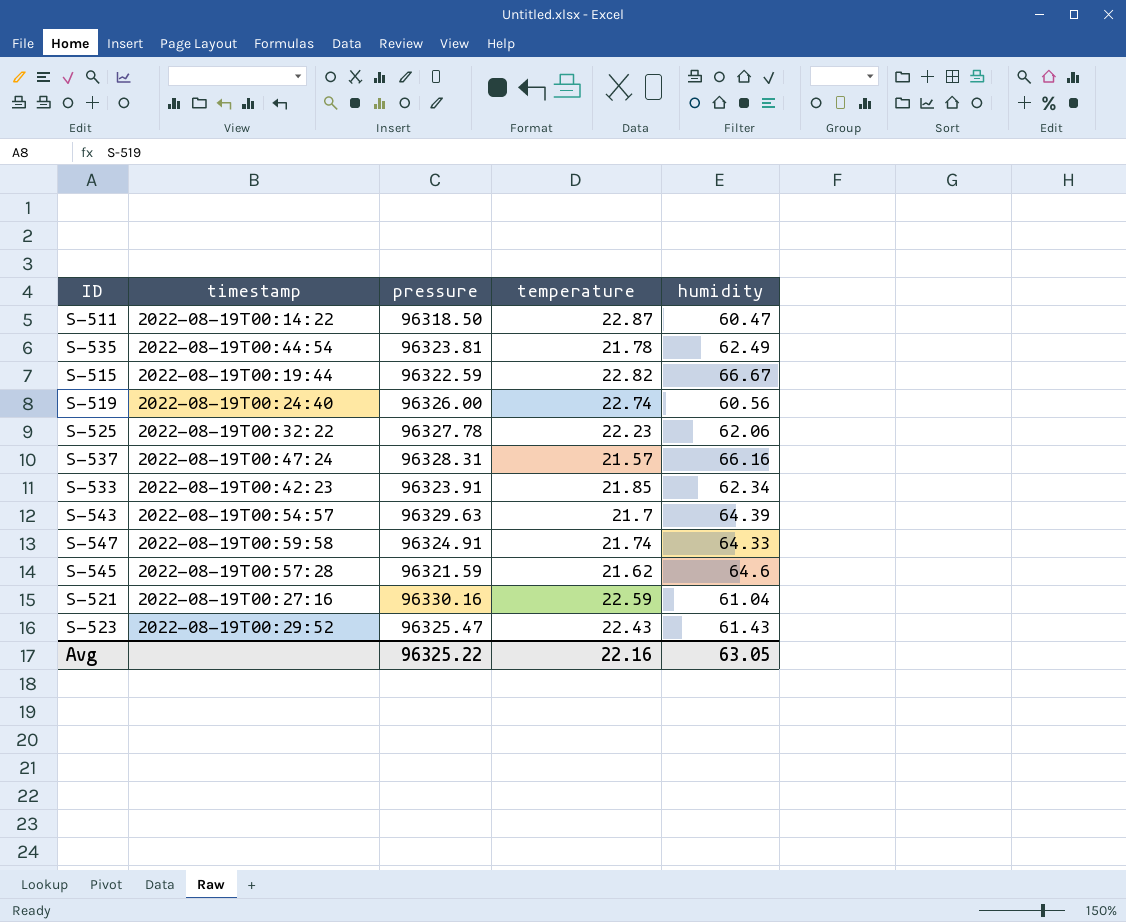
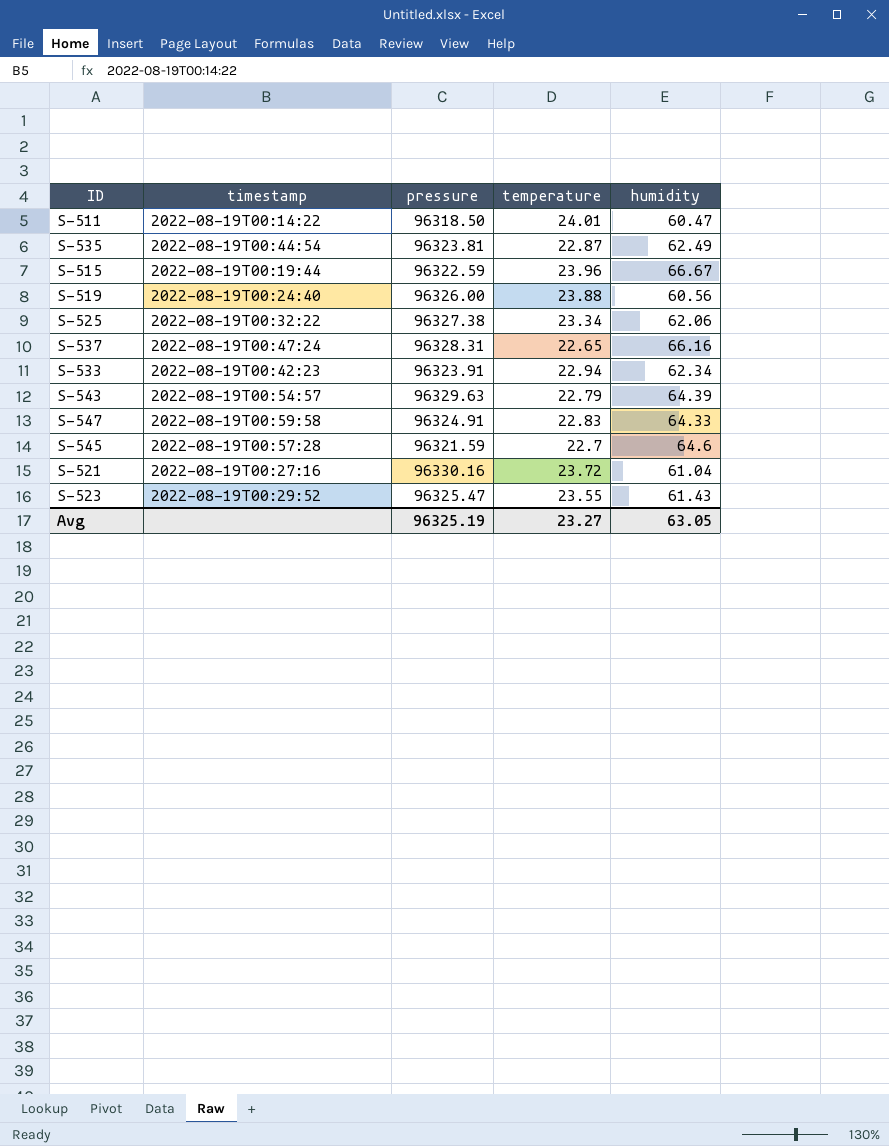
S-511 | temperature: 22.87 -> 24.01
S-535 | temperature: 21.78 -> 22.87
S-515 | temperature: 22.82 -> 23.96
S-519 | temperature: 22.74 -> 23.88
S-525 | pressure: 96327.78 -> 96327.38
S-525 | temperature: 22.23 -> 23.34
S-537 | temperature: 21.57 -> 22.65
S-533 | temperature: 21.85 -> 22.94
S-543 | temperature: 21.7 -> 22.79
S-547 | temperature: 21.74 -> 22.83
S-545 | temperature: 21.62 -> 22.7
S-521 | temperature: 22.59 -> 23.72
S-523 | temperature: 22.43 -> 23.55
Avg | pressure: 96325.22 -> 96325.19
Avg | temperature: 22.16 -> 23.27

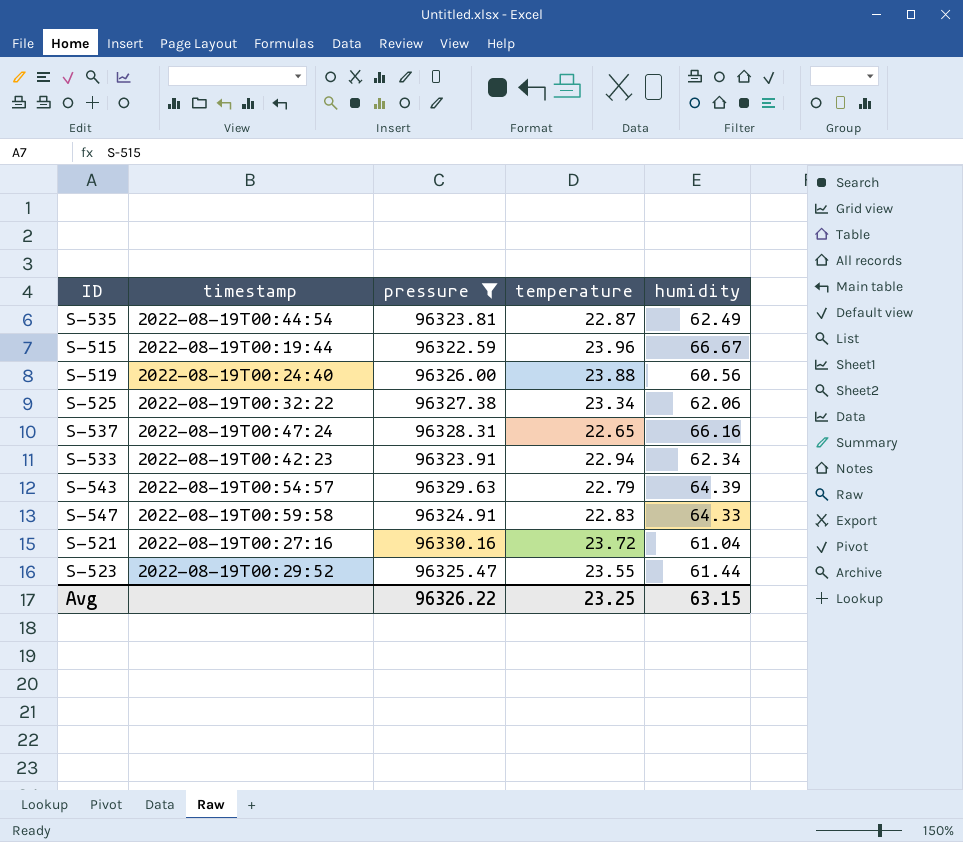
filter: none -> pressure >= 96322.59
S-523 | humidity: 61.43 -> 61.44
Avg | pressure: 96325.19 -> 96326.22
Avg | temperature: 23.27 -> 23.25
Avg | humidity: 63.05 -> 63.15

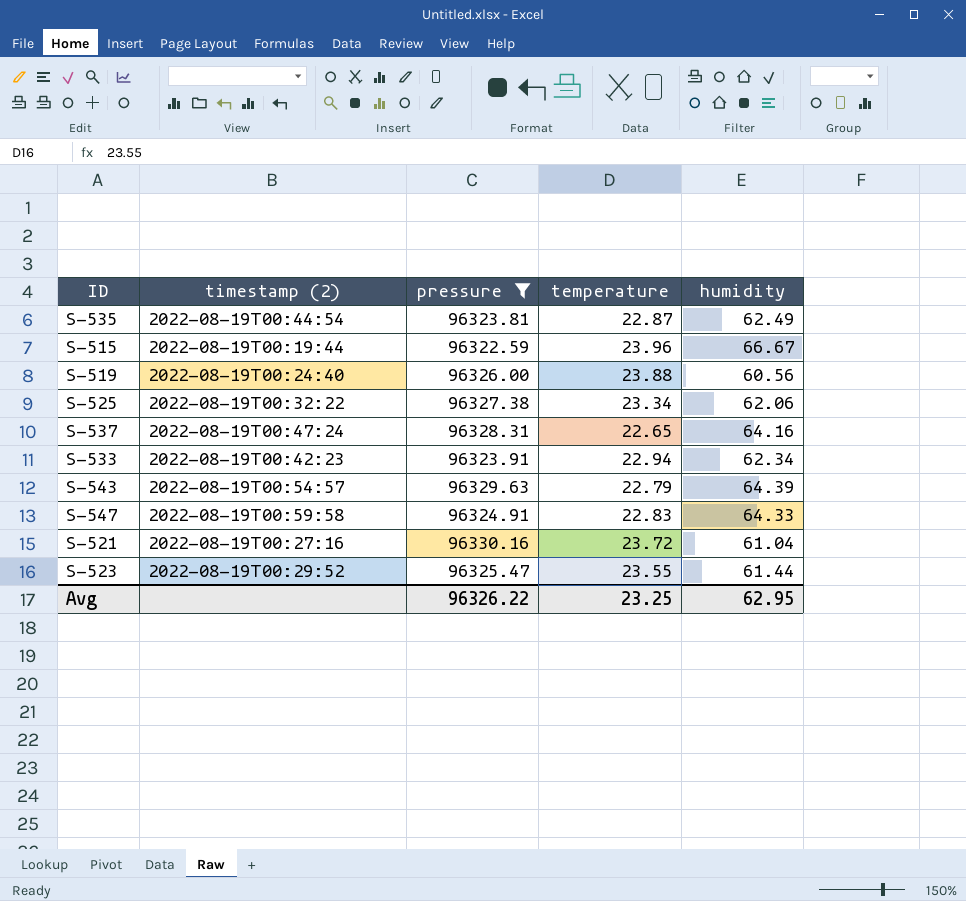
column name: timestamp -> timestamp (2)
S-537 | humidity: 66.16 -> 64.16
Avg | humidity: 63.15 -> 62.95

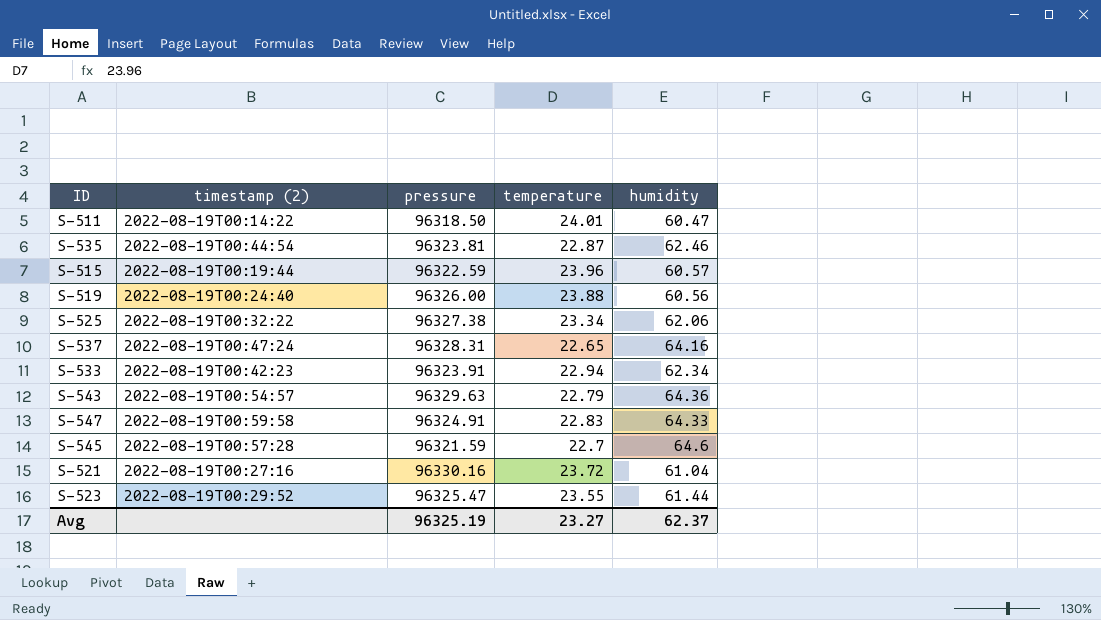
filter: pressure >= 96322.59 -> none
S-535 | humidity: 62.49 -> 62.46
S-515 | humidity: 66.67 -> 60.57
S-543 | humidity: 64.39 -> 64.36
Avg | pressure: 96326.22 -> 96325.19
Avg | temperature: 23.25 -> 23.27
Avg | humidity: 62.95 -> 62.37

